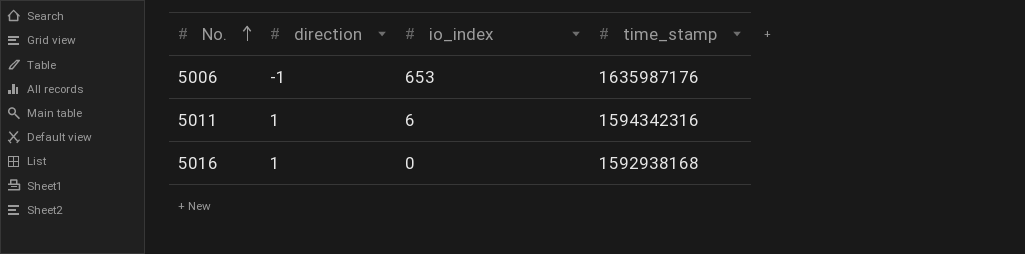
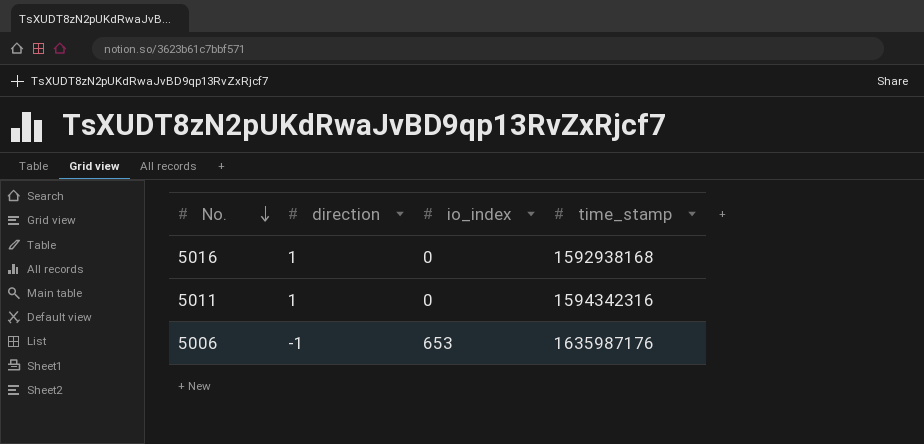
row order: No. ascending -> No. descending
5011 | io_index: 6 -> 0

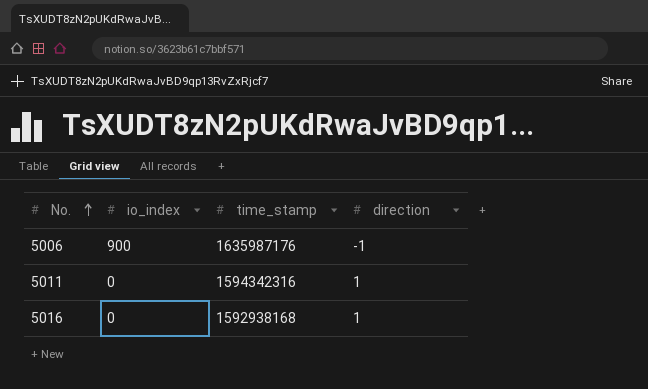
row order: No. descending -> No. ascending
column direction | position: 2 -> 4
5006 | io_index: 653 -> 900

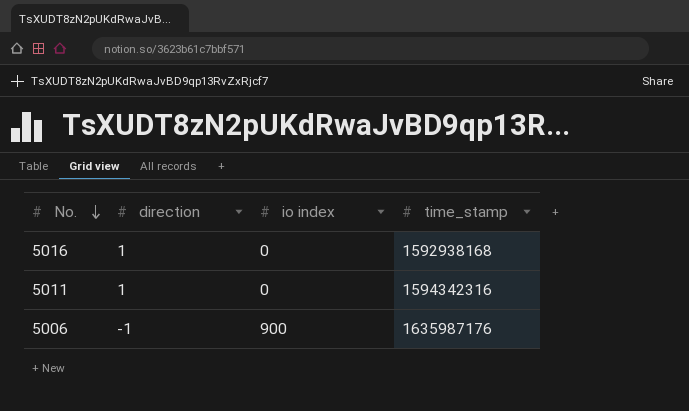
row order: No. ascending -> No. descending
column direction | position: 4 -> 2
column name: io_index -> io index

